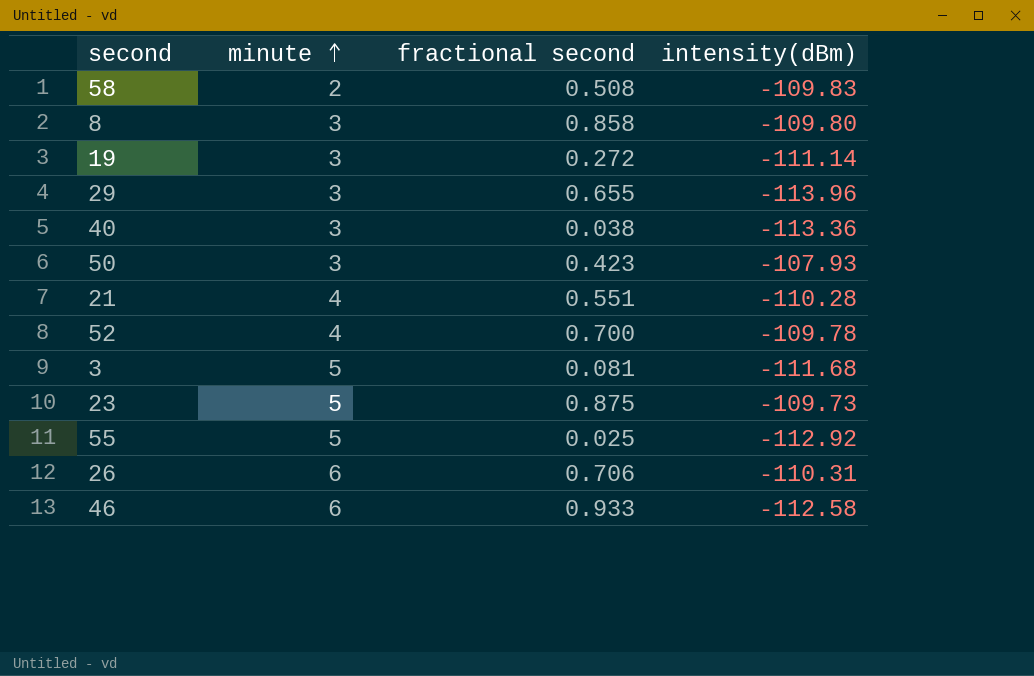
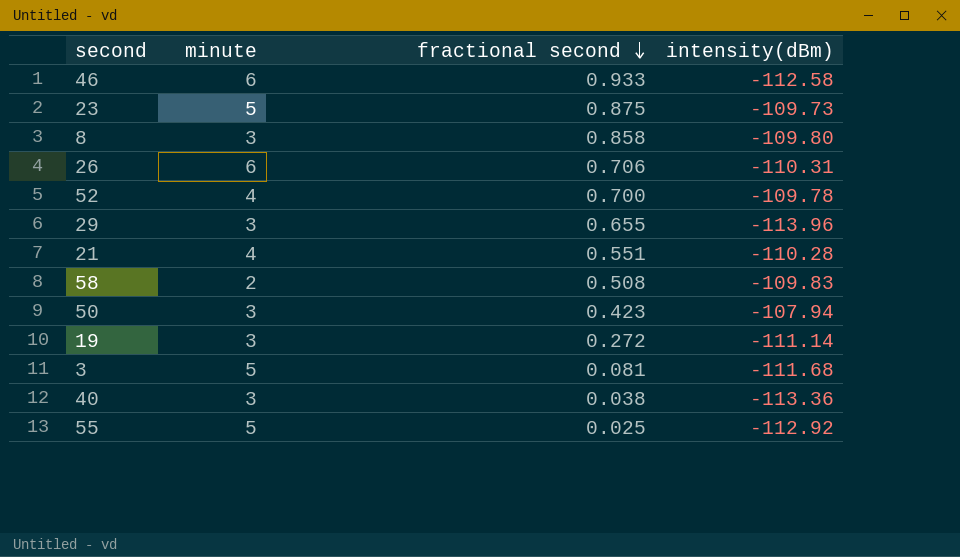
row order: minute ascending -> fractional second descending
50 | intensity(dBm): -107.93 -> -107.94

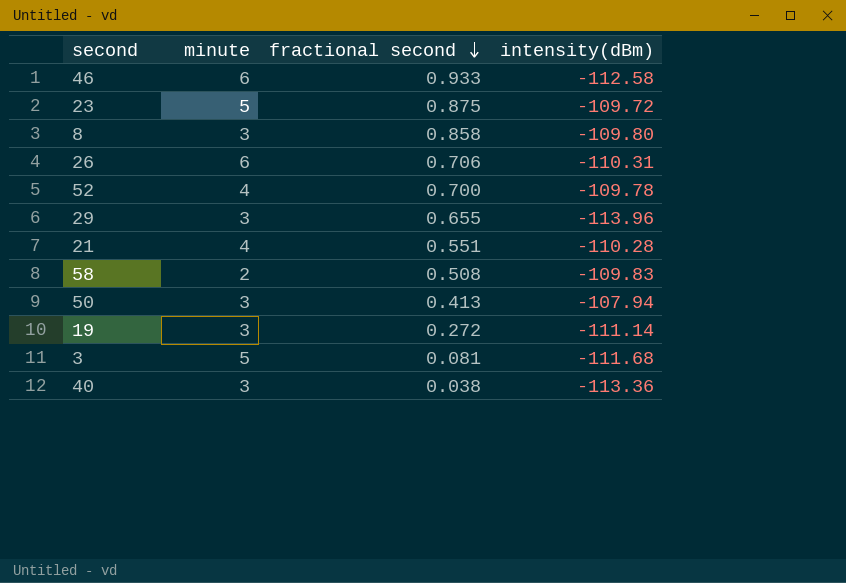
row 55: 5 | 0.025 | -112.92 -> none
23 | intensity(dBm): -109.73 -> -109.72
50 | fractional second: 0.423 -> 0.413

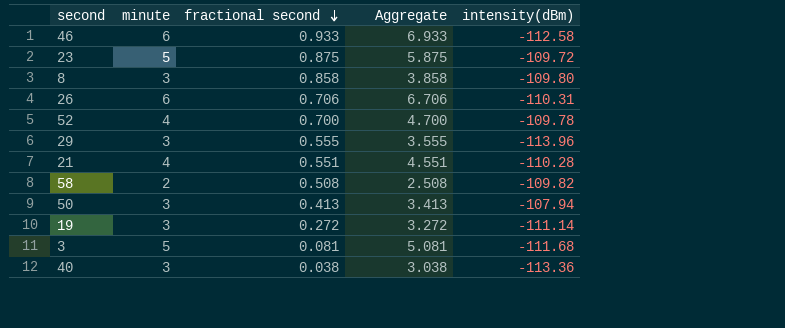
column Aggregate | formula: none -> [minute] + [fractional second]
29 | fractional second: 0.655 -> 0.555
58 | intensity(dBm): -109.83 -> -109.82

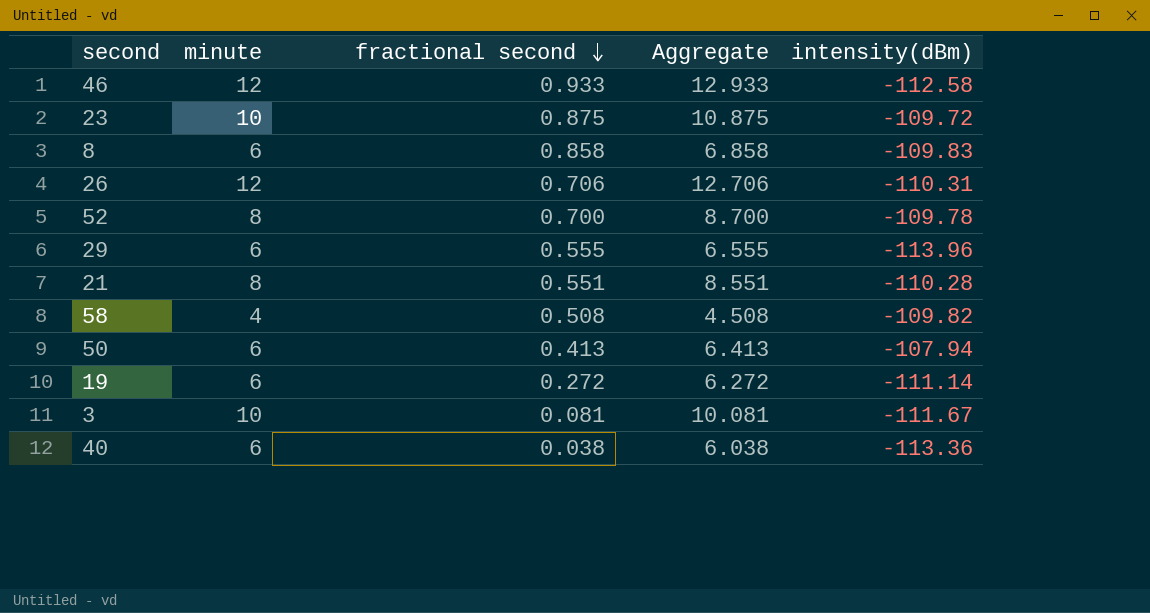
46 | minute: 6 -> 12
46 | Aggregate: 6.933 -> 12.933
23 | minute: 5 -> 10
23 | Aggregate: 5.875 -> 10.875
8 | minute: 3 -> 6
8 | Aggregate: 3.858 -> 6.858
8 | intensity(dBm): -109.80 -> -109.83
26 | minute: 6 -> 12
26 | Aggregate: 6.706 -> 12.706
52 | minute: 4 -> 8
52 | Aggregate: 4.700 -> 8.700
29 | minute: 3 -> 6
29 | Aggregate: 3.555 -> 6.555
21 | minute: 4 -> 8
21 | Aggregate: 4.551 -> 8.551
58 | minute: 2 -> 4
58 | Aggregate: 2.508 -> 4.508
50 | minute: 3 -> 6
50 | Aggregate: 3.413 -> 6.413
19 | minute: 3 -> 6
19 | Aggregate: 3.272 -> 6.272
3 | minute: 5 -> 10
3 | Aggregate: 5.081 -> 10.081
3 | intensity(dBm): -111.68 -> -111.67
40 | minute: 3 -> 6
40 | Aggregate: 3.038 -> 6.038

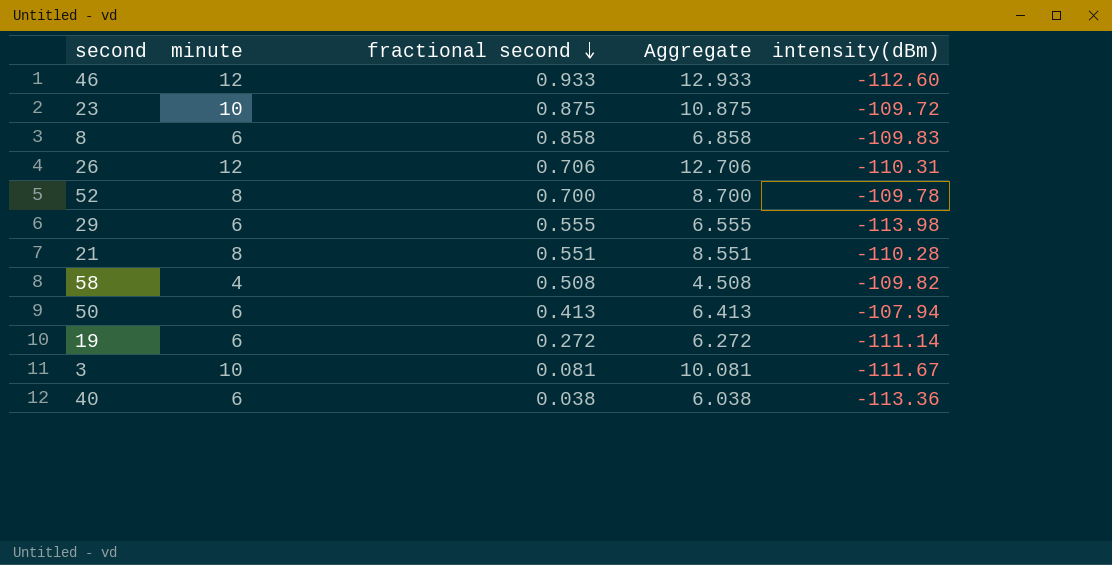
46 | intensity(dBm): -112.58 -> -112.60
29 | intensity(dBm): -113.96 -> -113.98

